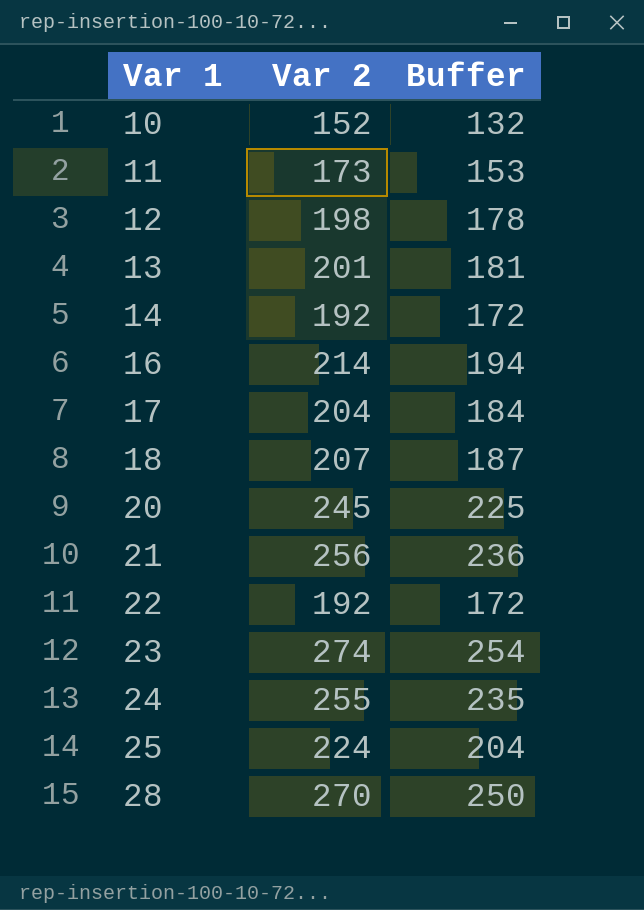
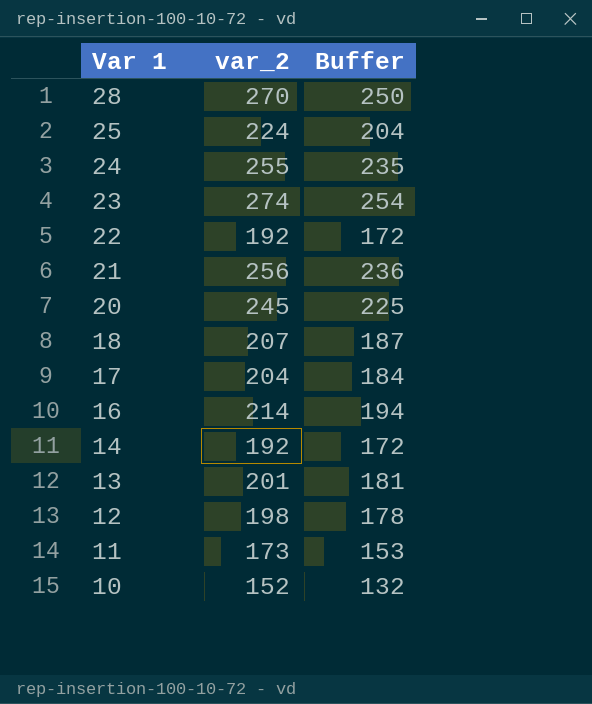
row order: Var 1 ascending -> Var 1 descending
column name: Var 2 -> var_2

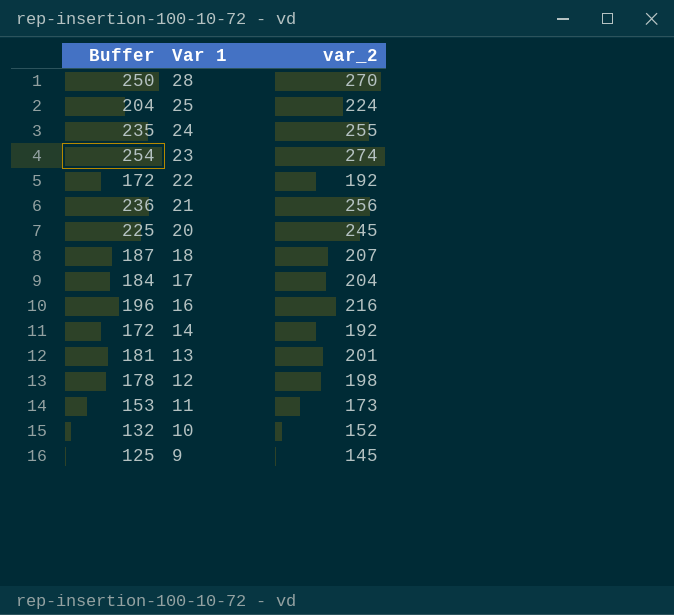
column Buffer | position: 3 -> 1
16 | Buffer: 194 -> 196
16 | var_2: 214 -> 216
row 9: none -> 125 | 145

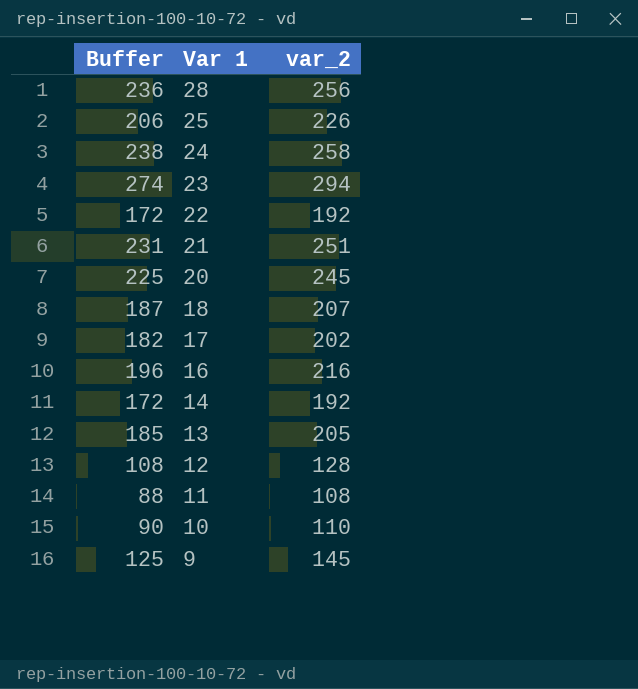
28 | Buffer: 250 -> 236
28 | var_2: 270 -> 256
25 | Buffer: 204 -> 206
25 | var_2: 224 -> 226
24 | Buffer: 235 -> 238
24 | var_2: 255 -> 258
23 | Buffer: 254 -> 274
23 | var_2: 274 -> 294
21 | Buffer: 236 -> 231
21 | var_2: 256 -> 251
17 | Buffer: 184 -> 182
17 | var_2: 204 -> 202
13 | Buffer: 181 -> 185
13 | var_2: 201 -> 205
12 | Buffer: 178 -> 108
12 | var_2: 198 -> 128
11 | Buffer: 153 -> 88
11 | var_2: 173 -> 108
10 | Buffer: 132 -> 90
10 | var_2: 152 -> 110

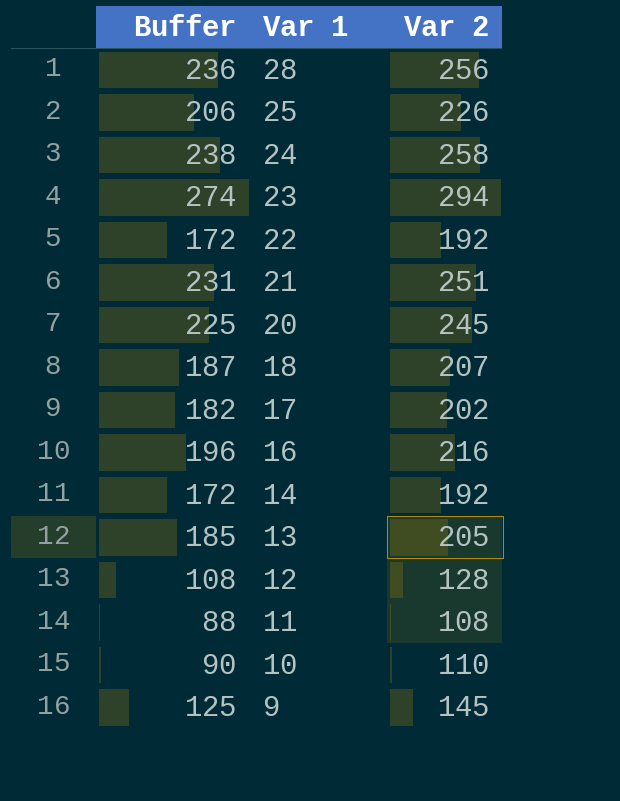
column name: var_2 -> Var 2

